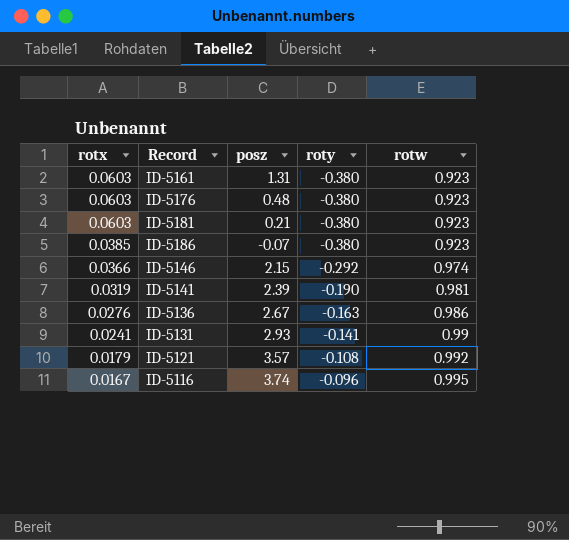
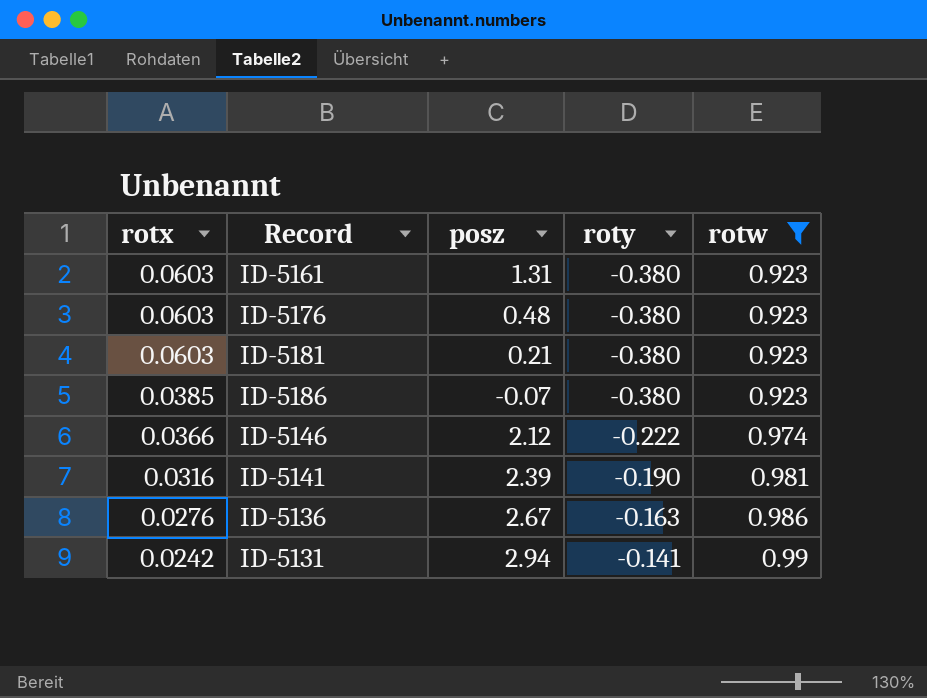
filter: none -> rotw <= 0.99
ID-5146 | posz: 2.15 -> 2.12
ID-5146 | roty: -0.292 -> -0.222
ID-5141 | rotx: 0.0319 -> 0.0316
ID-5131 | rotx: 0.0241 -> 0.0242
ID-5131 | posz: 2.93 -> 2.94

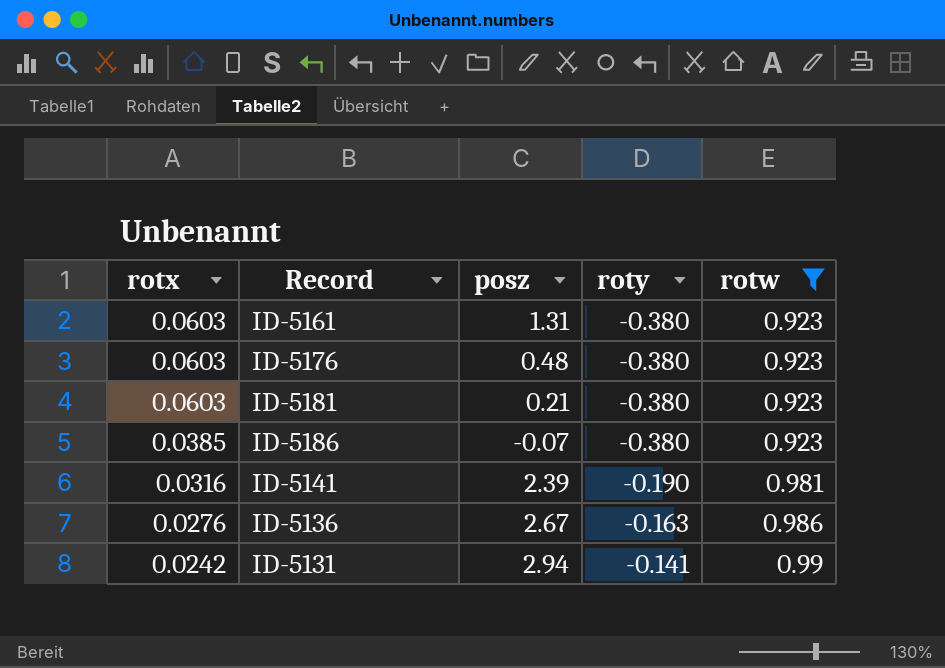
row ID-5146: 0.0366 | 2.12 | -0.222 | 0.974 -> none

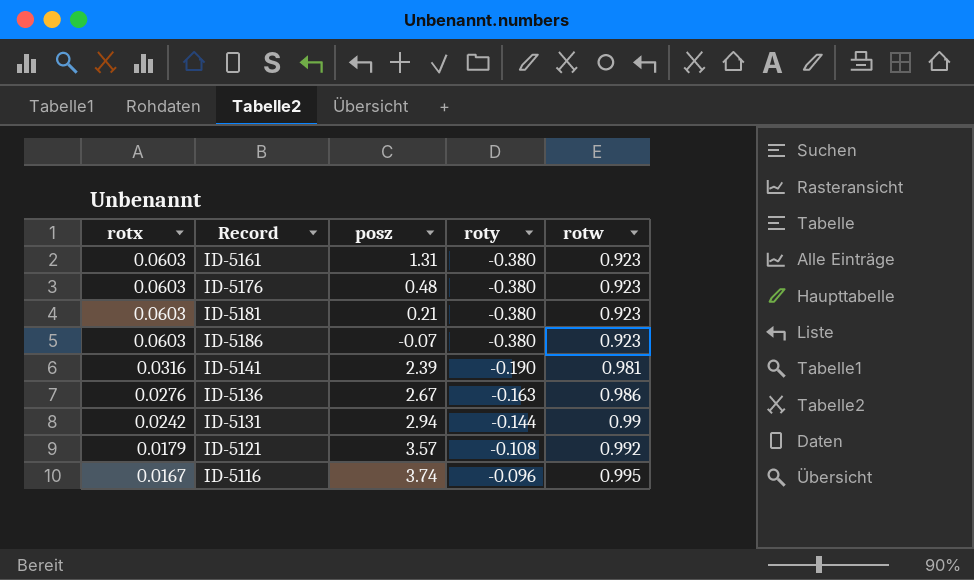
filter: rotw <= 0.99 -> none
ID-5186 | rotx: 0.0385 -> 0.0603
ID-5131 | roty: -0.141 -> -0.144

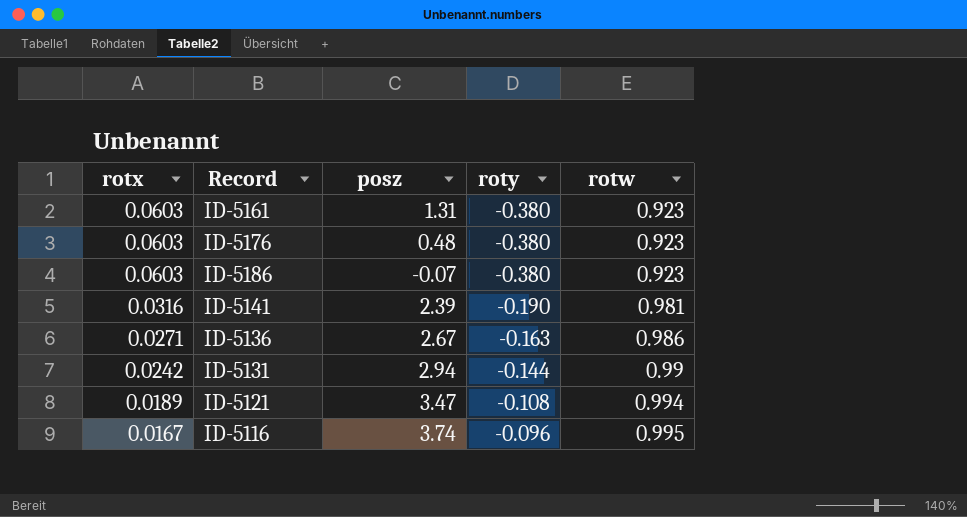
row ID-5181: 0.0603 | 0.21 | -0.380 | 0.923 -> none
ID-5136 | rotx: 0.0276 -> 0.0271
ID-5121 | rotx: 0.0179 -> 0.0189
ID-5121 | posz: 3.57 -> 3.47
ID-5121 | rotw: 0.992 -> 0.994

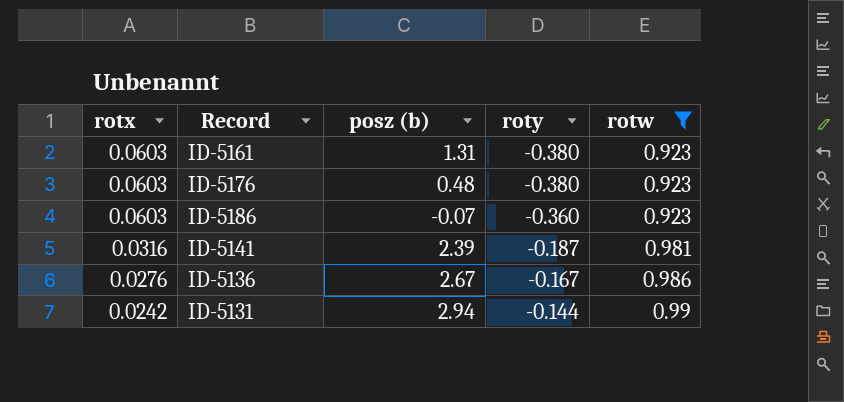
filter: none -> rotw <= 0.99
column name: posz -> posz (b)
ID-5186 | roty: -0.380 -> -0.360
ID-5141 | roty: -0.190 -> -0.187
ID-5136 | rotx: 0.0271 -> 0.0276
ID-5136 | roty: -0.163 -> -0.167

